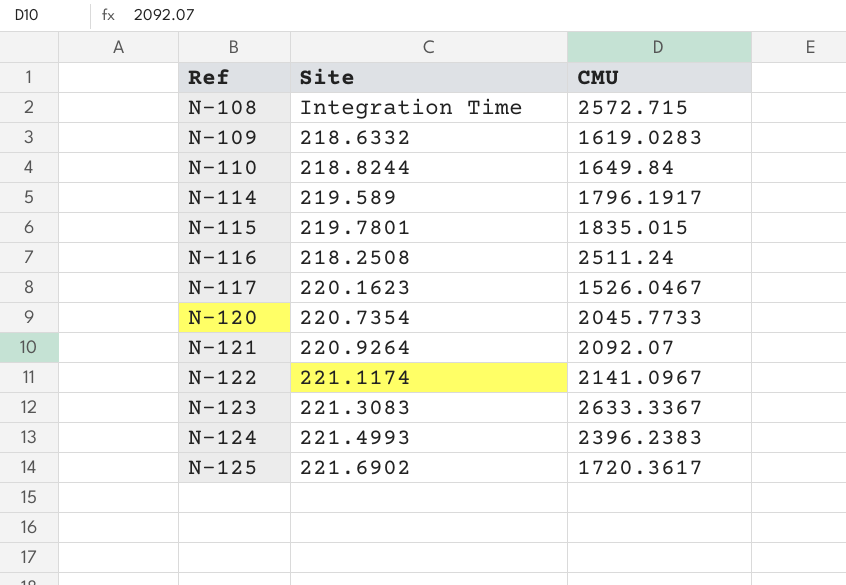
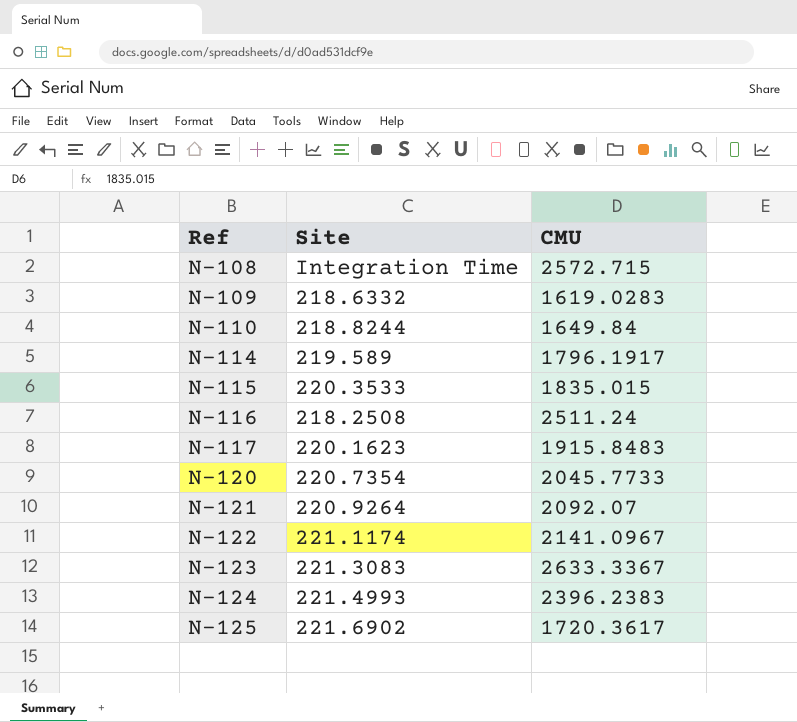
N-115 | Site: 219.7801 -> 220.3533
N-117 | CMU: 1526.0467 -> 1915.8483

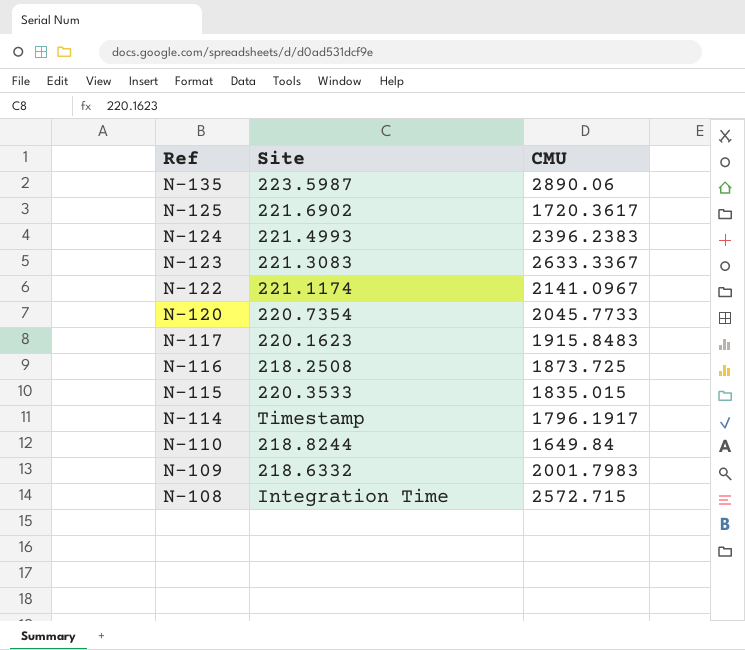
row order: Ref ascending -> Ref descending
row N-121: 220.9264 | 2092.07 -> none
row N-135: none -> 223.5987 | 2890.06
N-116 | CMU: 2511.24 -> 1873.725
N-114 | Site: 219.589 -> Timestamp
N-109 | CMU: 1619.0283 -> 2001.7983

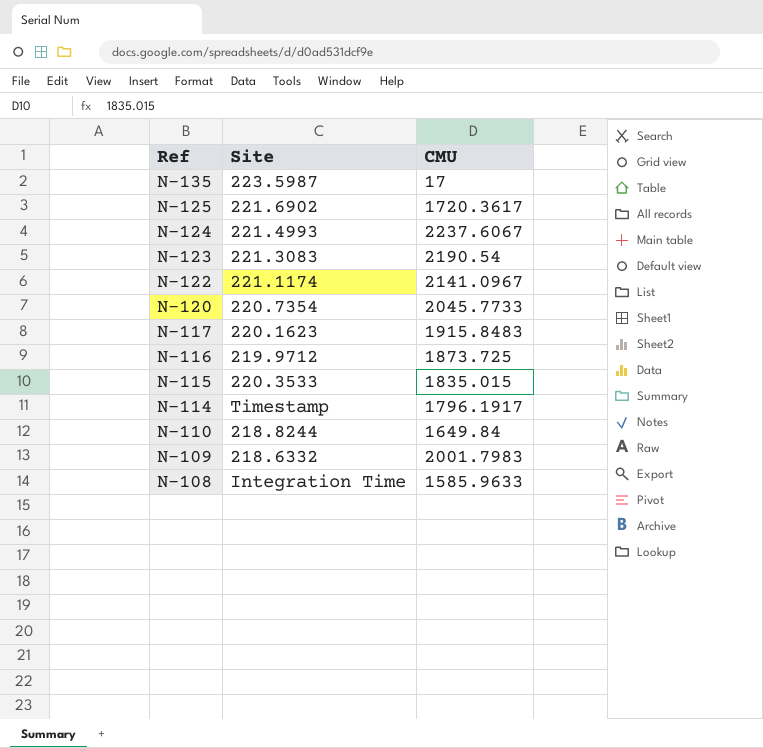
N-135 | CMU: 2890.06 -> 17
N-124 | CMU: 2396.2383 -> 2237.6067
N-123 | CMU: 2633.3367 -> 2190.54
N-116 | Site: 218.2508 -> 219.9712
N-108 | CMU: 2572.715 -> 1585.9633

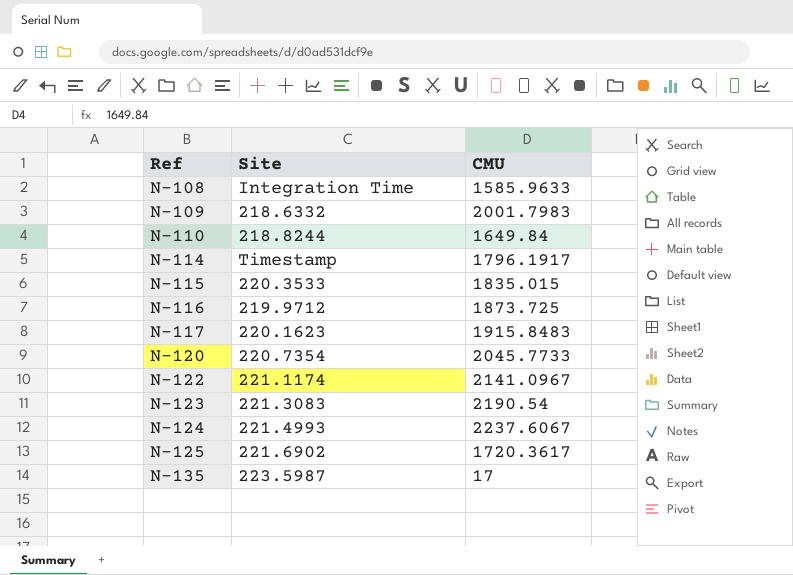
row order: Ref descending -> Ref ascending

